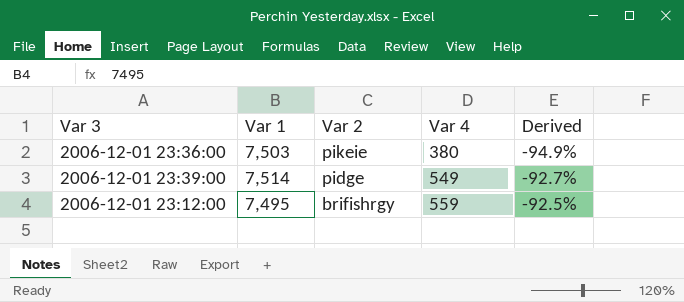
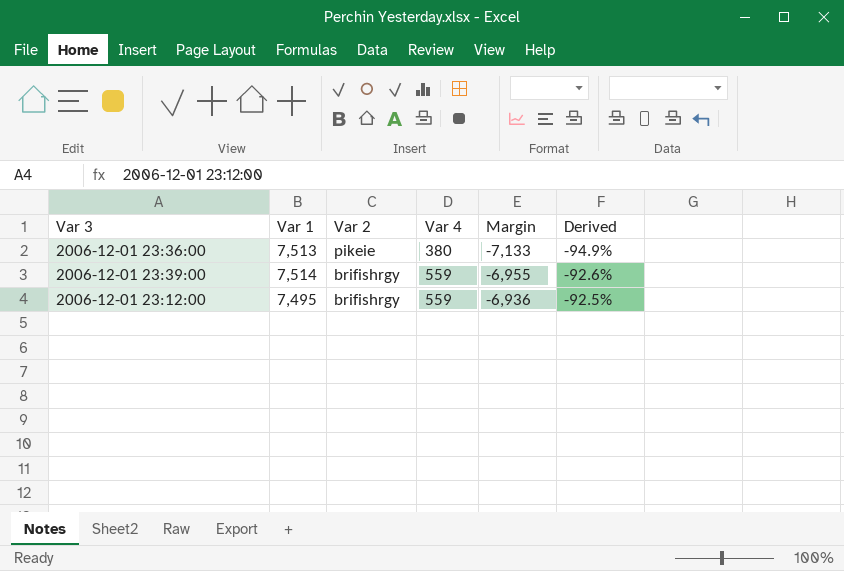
column Margin | formula: none -> [Var 4] - [Var 1]
2006-12-01 23:36:00 | Var 1: 7,503 -> 7,513
2006-12-01 23:39:00 | Var 2: pidge -> brifishrgy
2006-12-01 23:39:00 | Var 4: 549 -> 559
2006-12-01 23:39:00 | Derived: -92.7% -> -92.6%

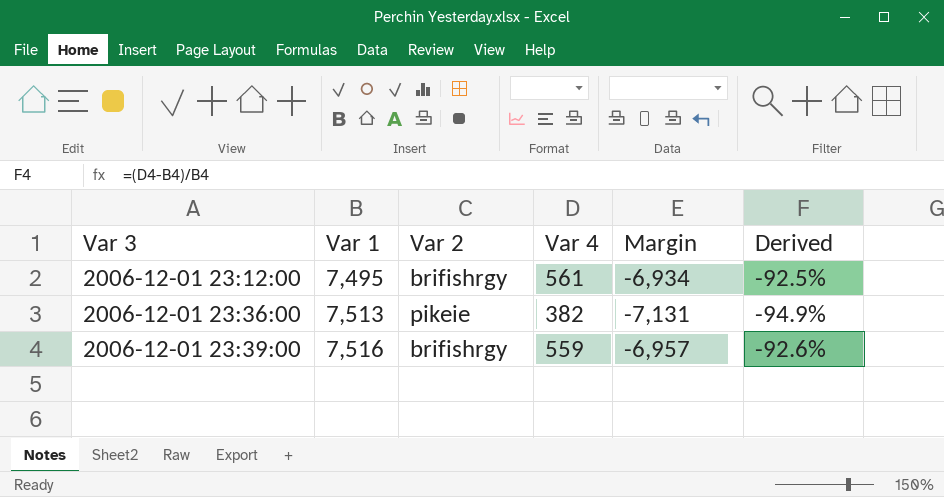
row order: Var 2 descending -> Var 3 ascending
2006-12-01 23:12:00 | Var 4: 559 -> 561
2006-12-01 23:12:00 | Margin: -6,936 -> -6,934
2006-12-01 23:36:00 | Var 4: 380 -> 382
2006-12-01 23:36:00 | Margin: -7,133 -> -7,131
2006-12-01 23:39:00 | Var 1: 7,514 -> 7,516
2006-12-01 23:39:00 | Margin: -6,955 -> -6,957

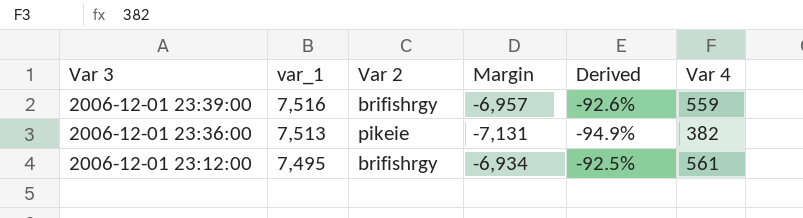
row order: Var 3 ascending -> Var 3 descending
column name: Var 1 -> var_1
column Var 4 | position: 4 -> 6

